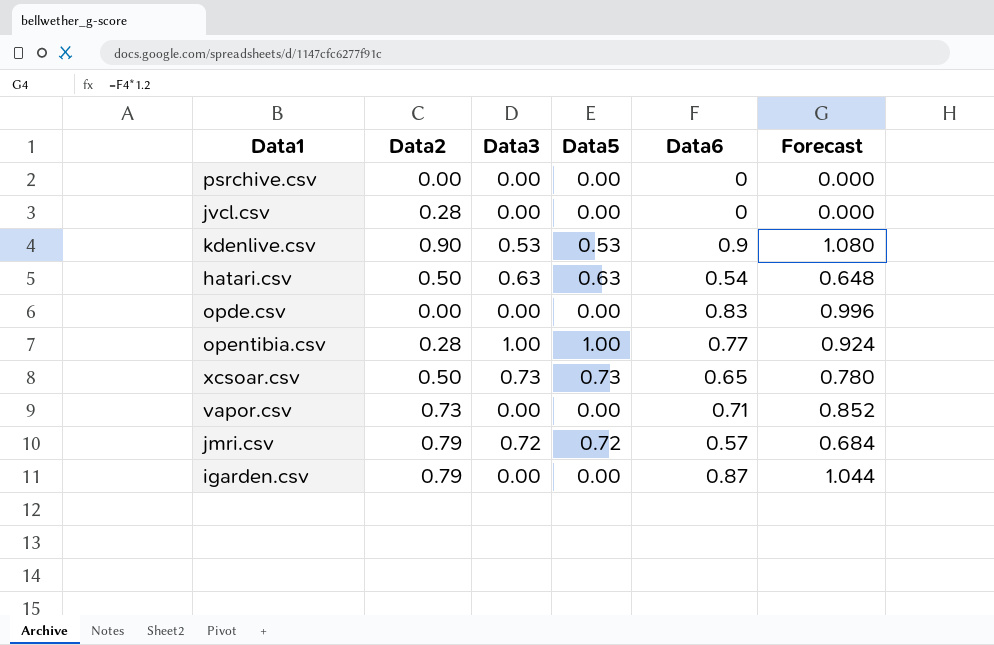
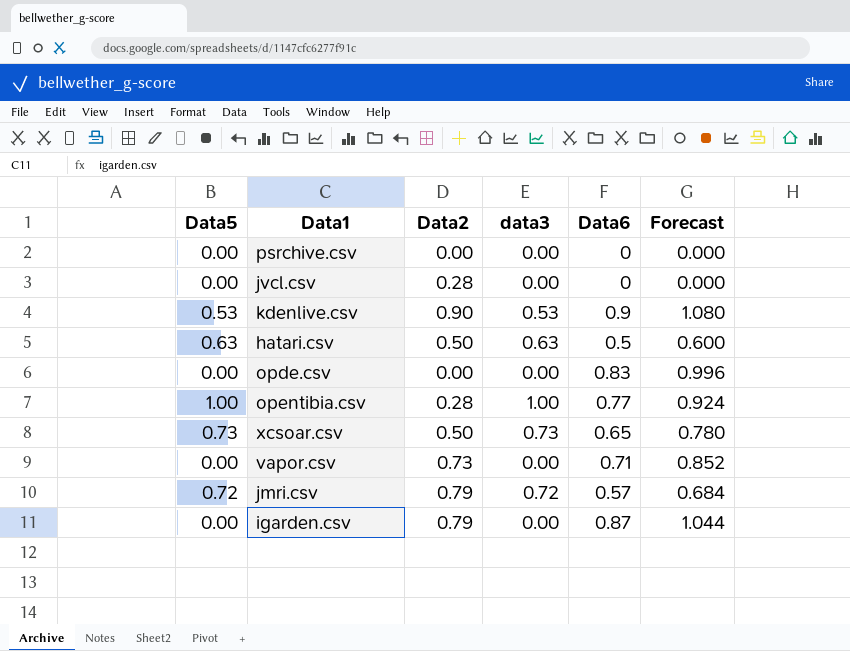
column Data5 | position: 4 -> 1
column name: Data3 -> data3
hatari.csv | Data6: 0.54 -> 0.5
hatari.csv | Forecast: 0.648 -> 0.600

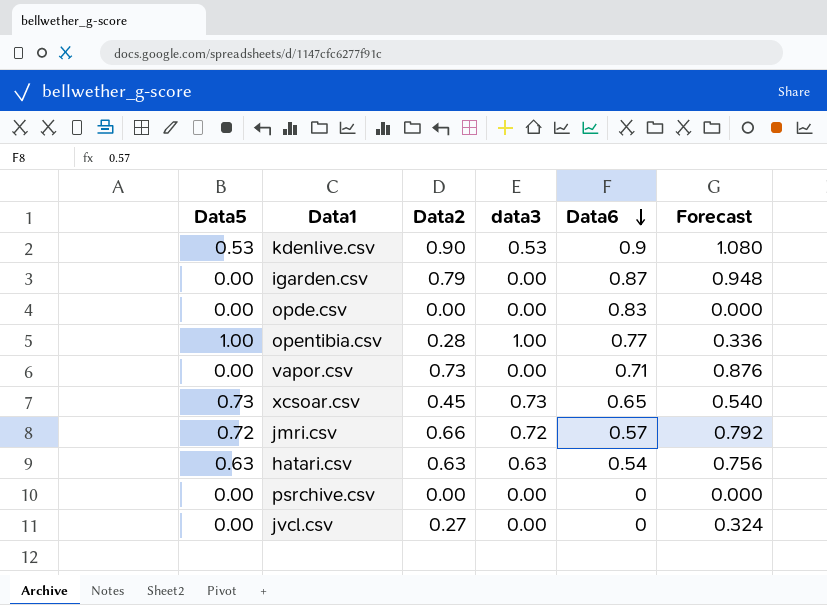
row order: none -> Data6 descending
column Forecast | formula: [Data6] * 1.2 -> [Data2] * 1.2
xcsoar.csv | Data2: 0.50 -> 0.45
jmri.csv | Data2: 0.79 -> 0.66
hatari.csv | Data2: 0.50 -> 0.63
hatari.csv | Data6: 0.5 -> 0.54
jvcl.csv | Data2: 0.28 -> 0.27

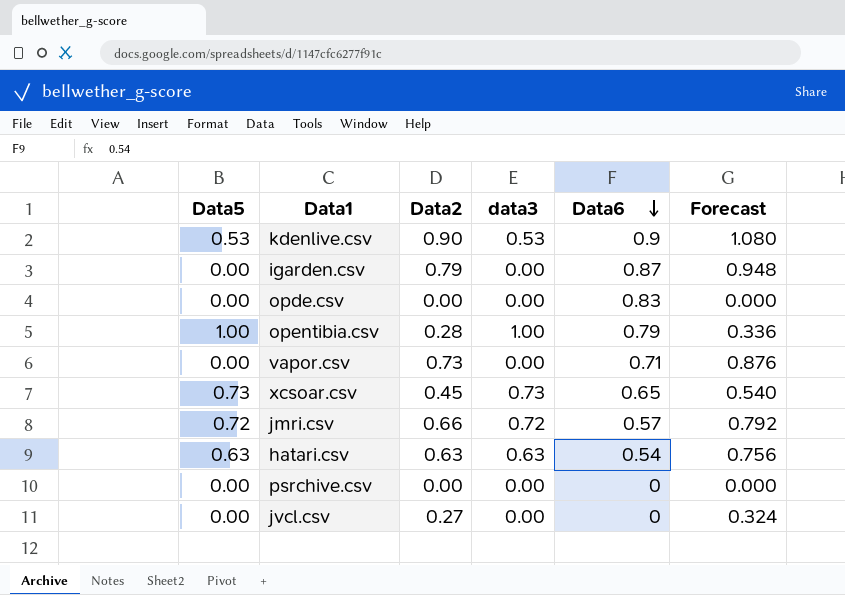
opentibia.csv | Data6: 0.77 -> 0.79

